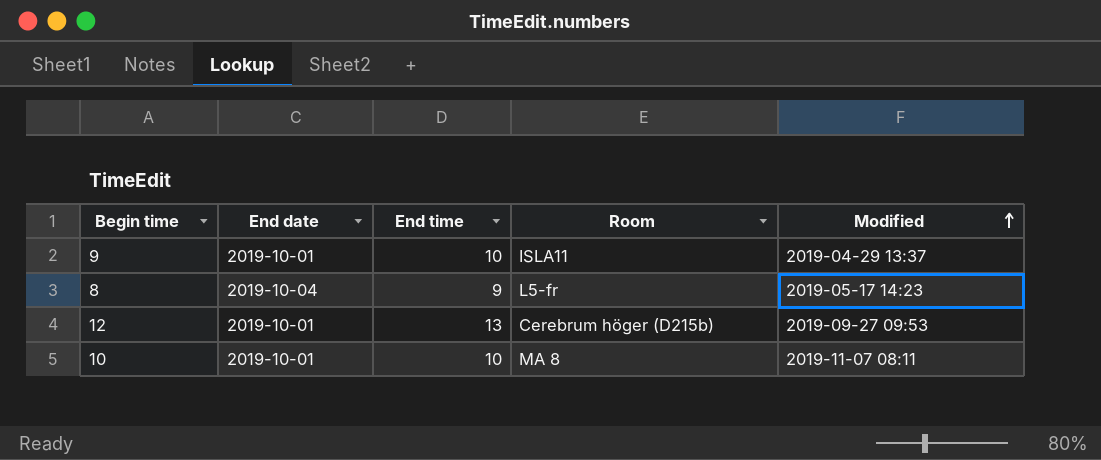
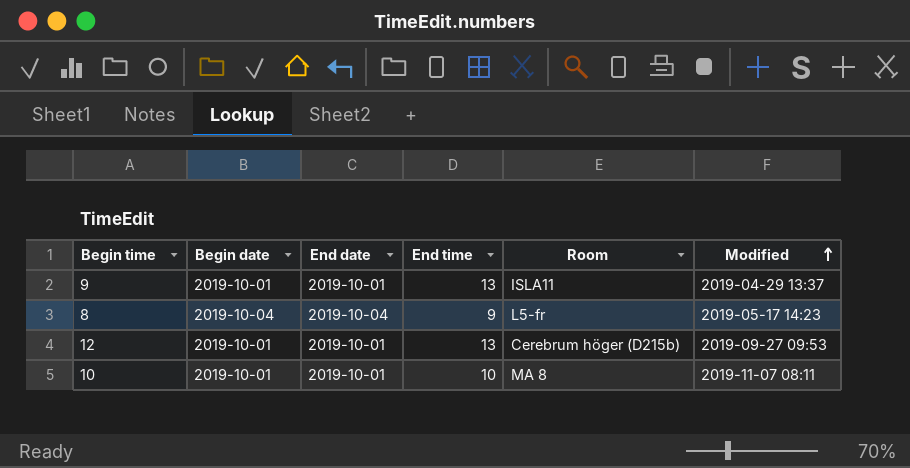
column Begin date | position: none -> 2
9 | End time: 10 -> 13

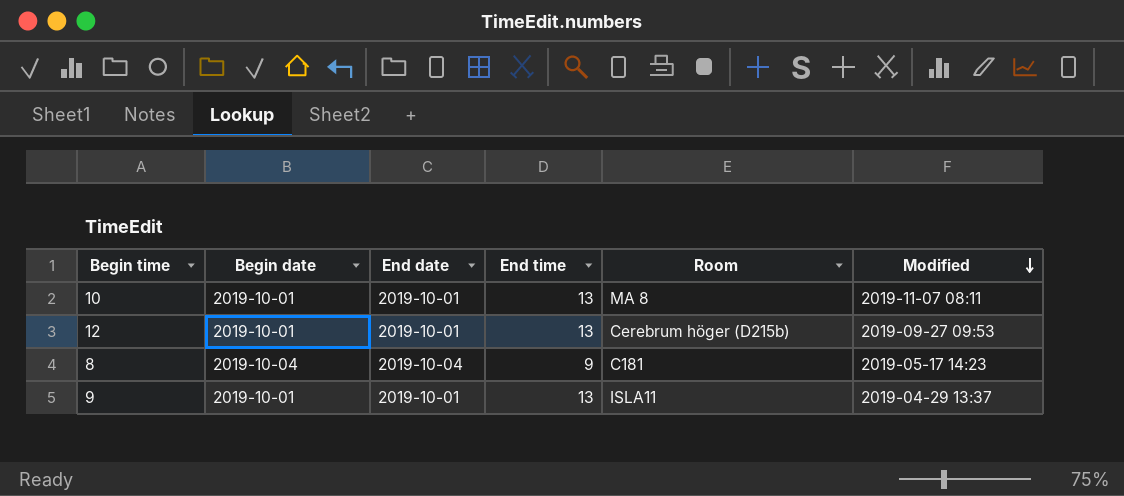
row order: Modified ascending -> Modified descending
10 | End time: 10 -> 13
8 | Room: L5-fr -> C181

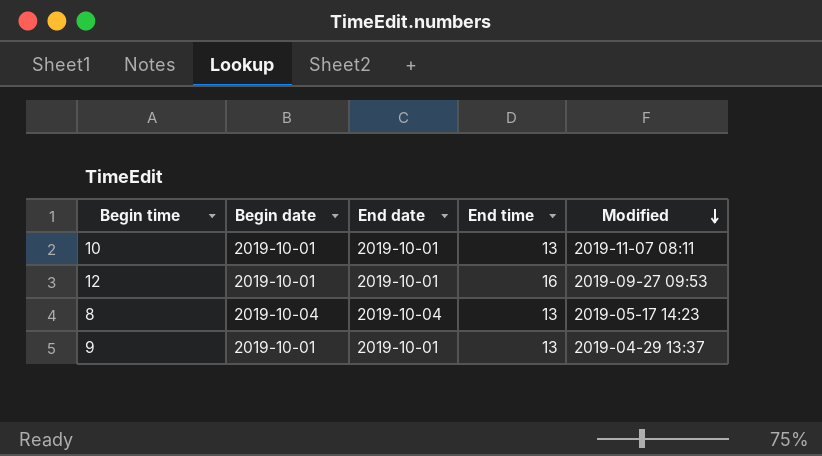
column Room | position: 5 -> none
12 | End time: 13 -> 16
8 | End time: 9 -> 13

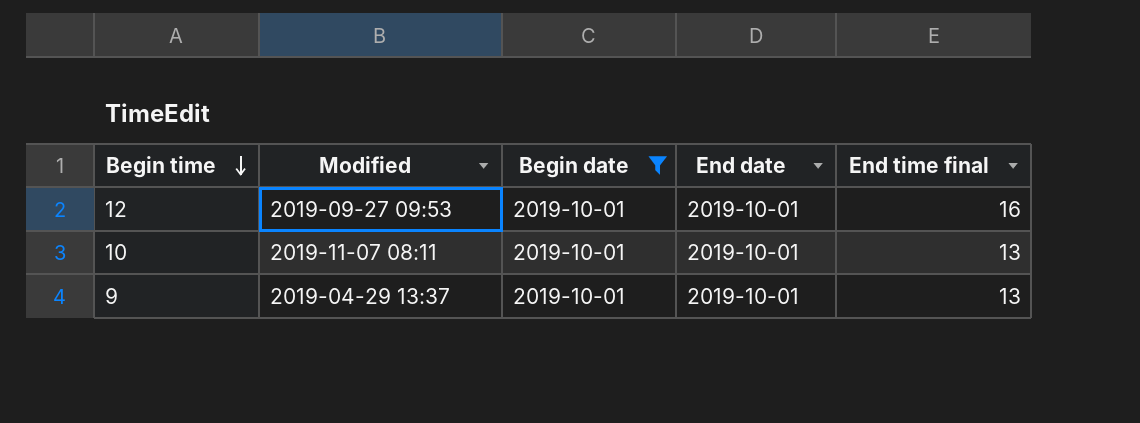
filter: none -> Begin date = 2019-10-01
row order: Modified descending -> Begin time descending
column Modified | position: 5 -> 2
column name: End time -> End time final

